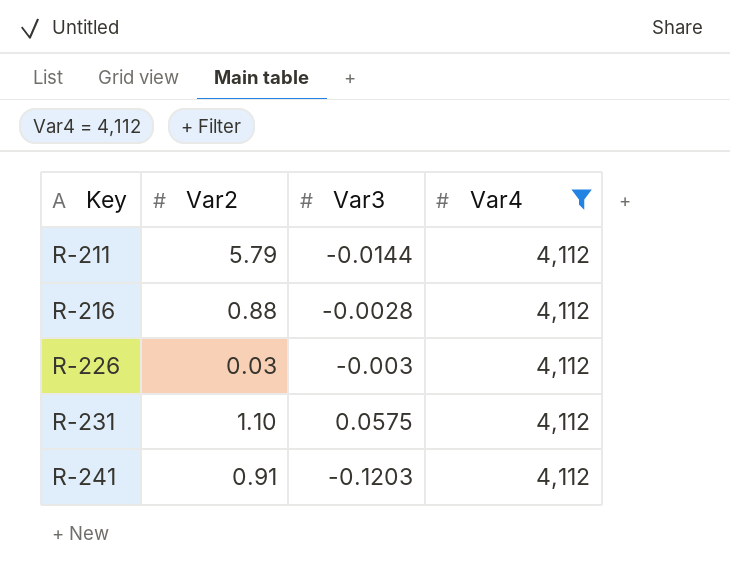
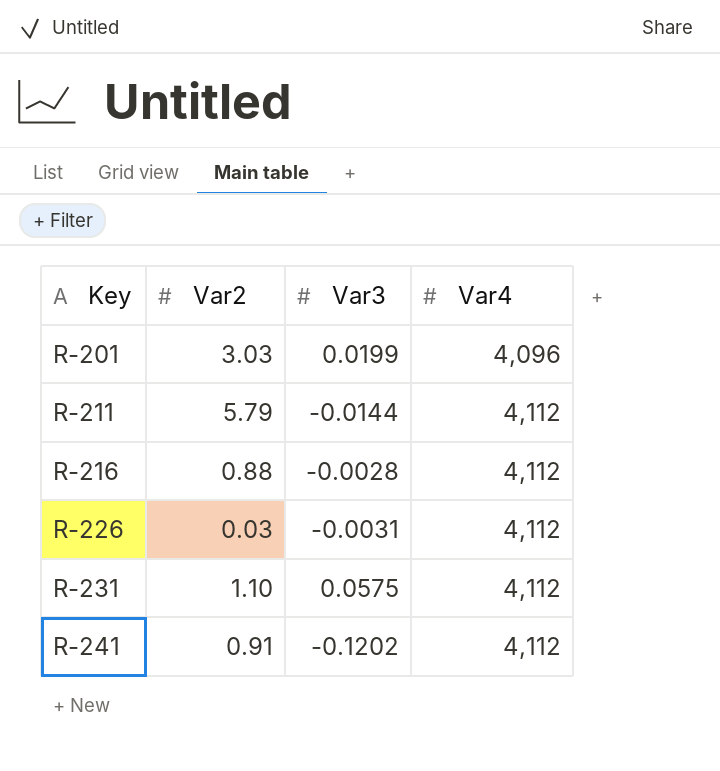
filter: Var4 = 4,112 -> none
R-226 | Var3: -0.003 -> -0.0031
R-241 | Var3: -0.1203 -> -0.1202

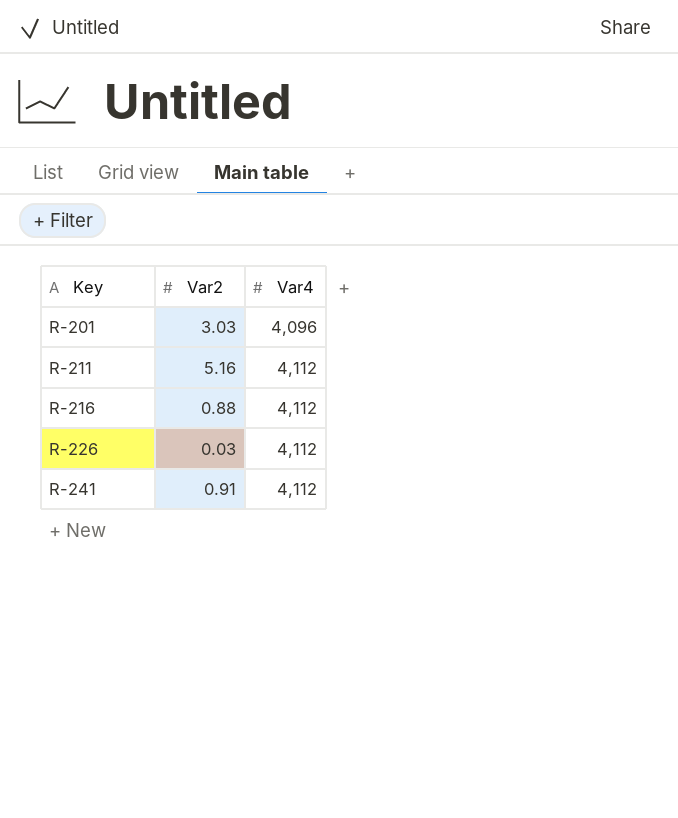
column Var3 | position: 3 -> none
row R-231: 1.10 | 0.0575 | 4,112 -> none
R-211 | Var2: 5.79 -> 5.16

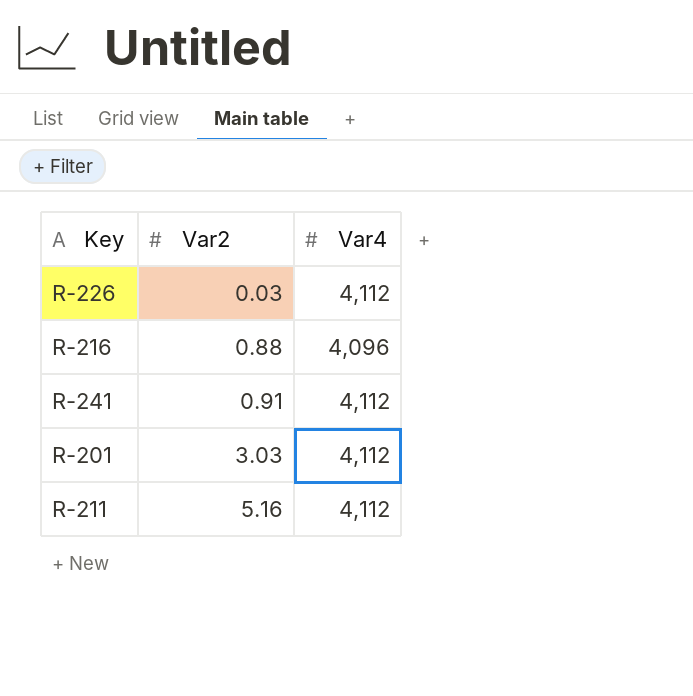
row order: Key ascending -> Var2 ascending
R-216 | Var4: 4,112 -> 4,096
R-201 | Var4: 4,096 -> 4,112

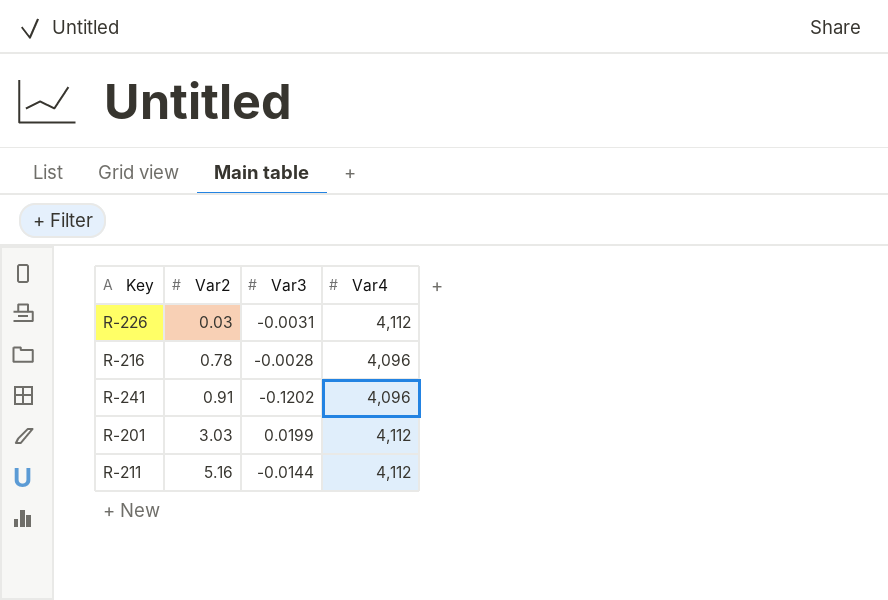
column Var3 | position: none -> 3
R-216 | Var2: 0.88 -> 0.78
R-241 | Var4: 4,112 -> 4,096

